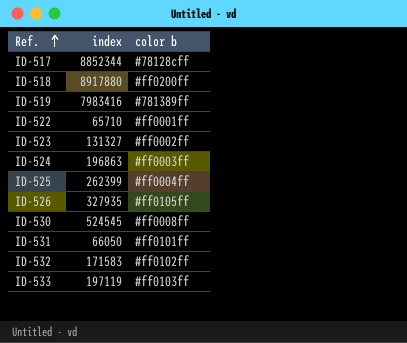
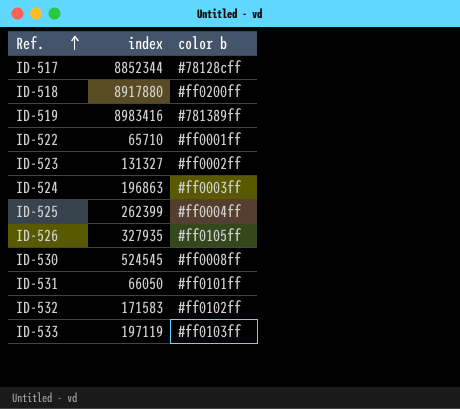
ID-519 | index: 7983416 -> 8983416

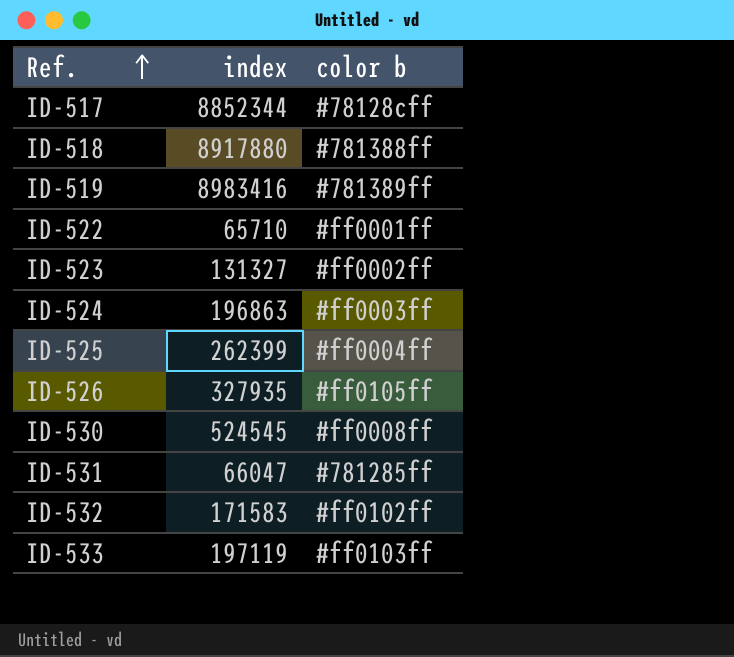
ID-518 | color b: #ff0200ff -> #781388ff
ID-531 | index: 66050 -> 66047
ID-531 | color b: #ff0101ff -> #781285ff

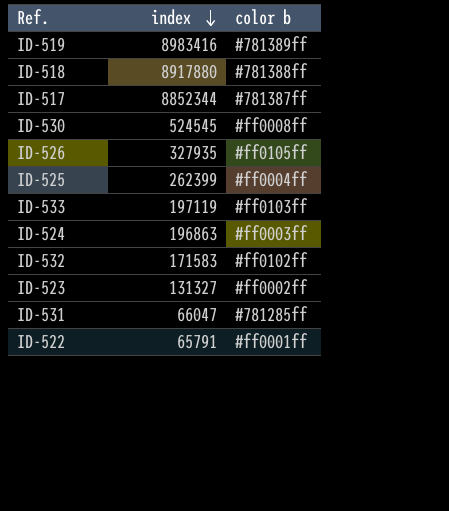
row order: Ref. ascending -> index descending
ID-517 | color b: #78128cff -> #781387ff
ID-522 | index: 65710 -> 65791

